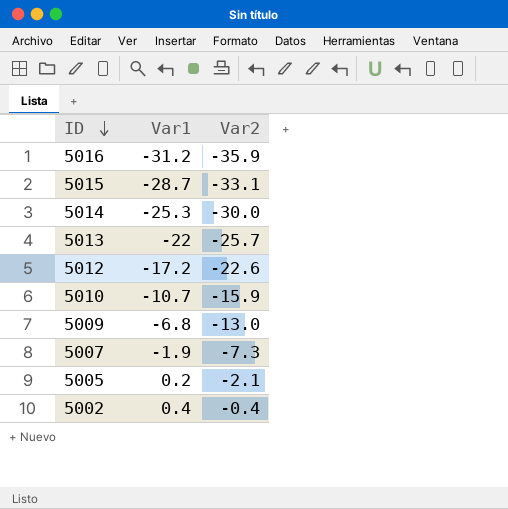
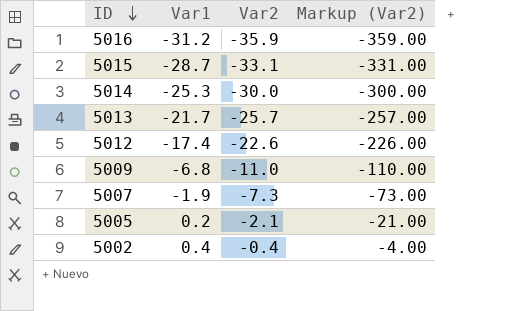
column Markup (Var2) | formula: none -> [Var2] * 10
row 5010: -10.7 | -15.9 -> none
5013 | Var1: -22 -> -21.7
5012 | Var1: -17.2 -> -17.4
5009 | Var2: -13.0 -> -11.0

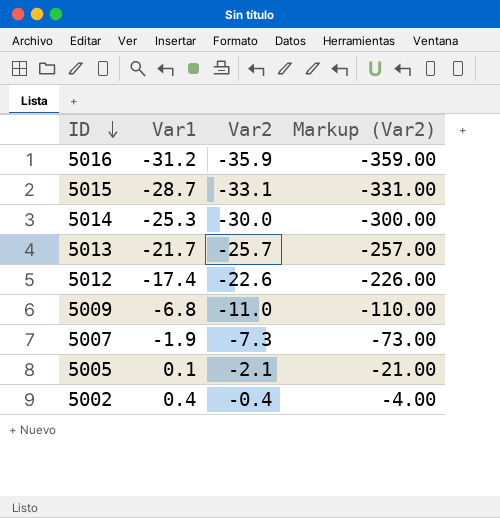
5005 | Var1: 0.2 -> 0.1

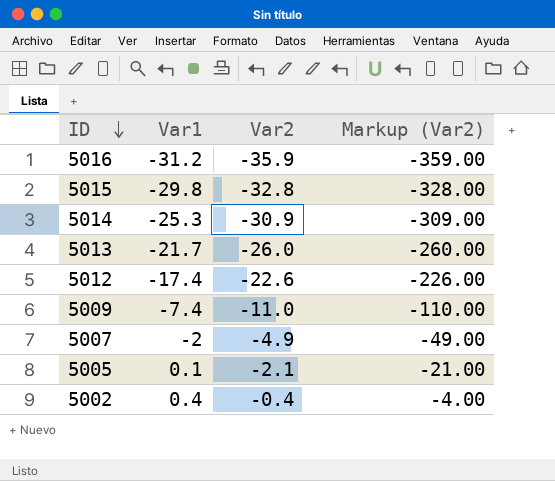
5015 | Var1: -28.7 -> -29.8
5015 | Var2: -33.1 -> -32.8
5015 | Markup (Var2): -331.00 -> -328.00
5014 | Var2: -30.0 -> -30.9
5014 | Markup (Var2): -300.00 -> -309.00
5013 | Var2: -25.7 -> -26.0
5013 | Markup (Var2): -257.00 -> -260.00
5009 | Var1: -6.8 -> -7.4
5007 | Var1: -1.9 -> -2
5007 | Var2: -7.3 -> -4.9
5007 | Markup (Var2): -73.00 -> -49.00

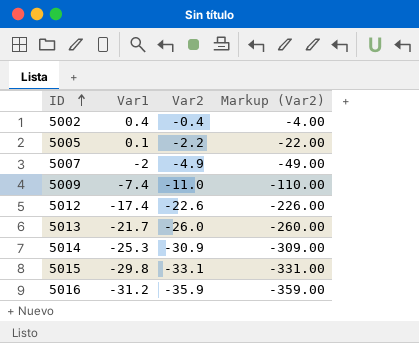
row order: ID descending -> ID ascending
5005 | Var2: -2.1 -> -2.2
5005 | Markup (Var2): -21.00 -> -22.00
5015 | Var2: -32.8 -> -33.1
5015 | Markup (Var2): -328.00 -> -331.00

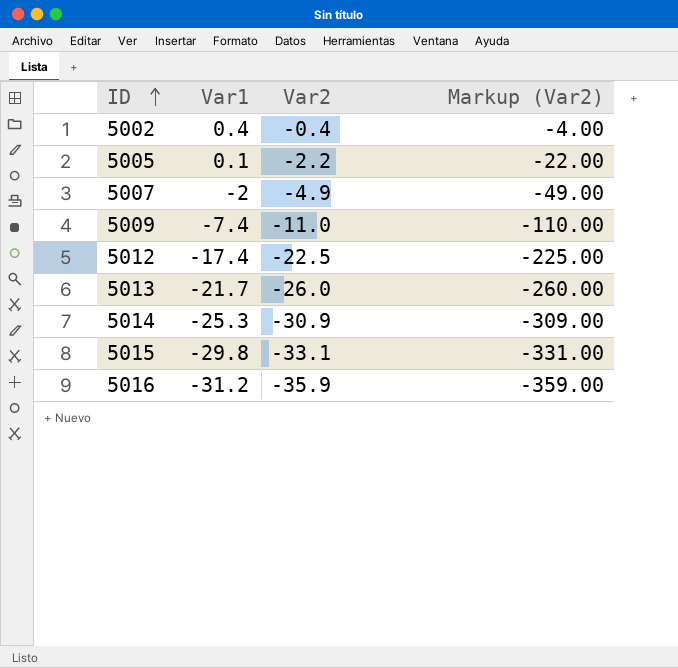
5012 | Var2: -22.6 -> -22.5
5012 | Markup (Var2): -226.00 -> -225.00

